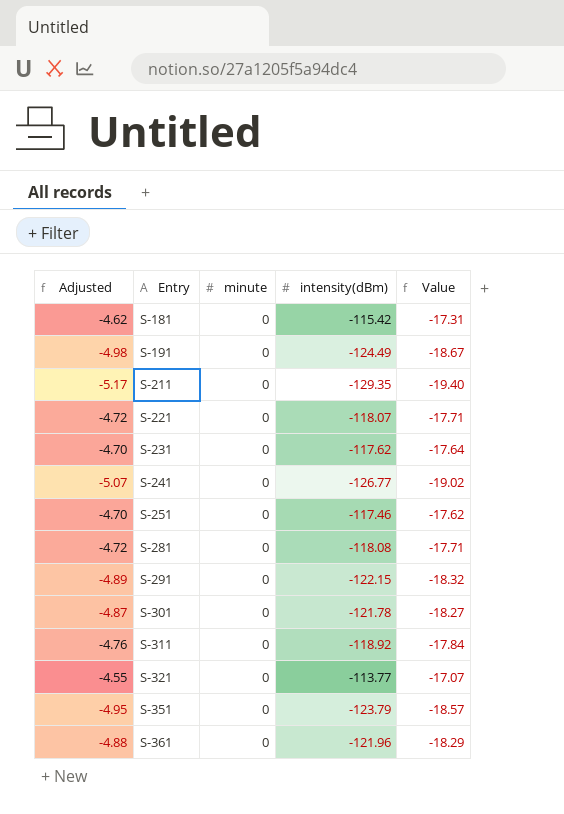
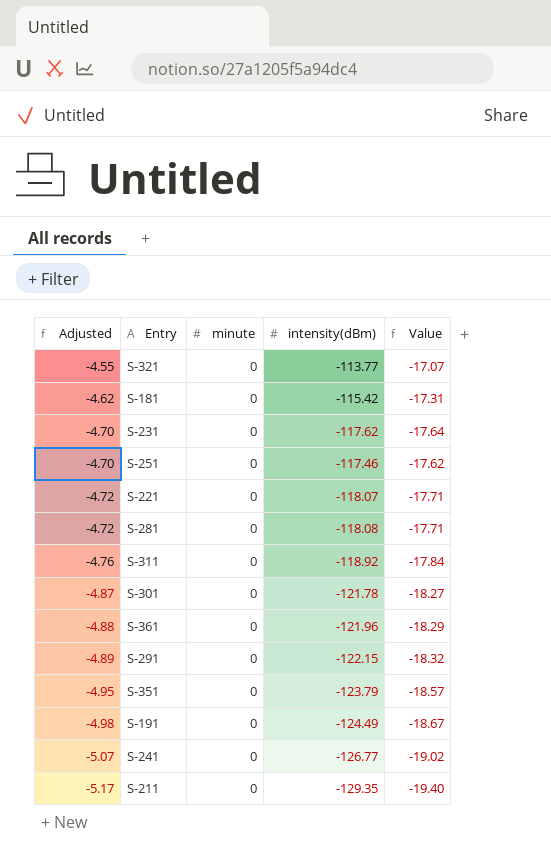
row order: Entry ascending -> Adjusted descending

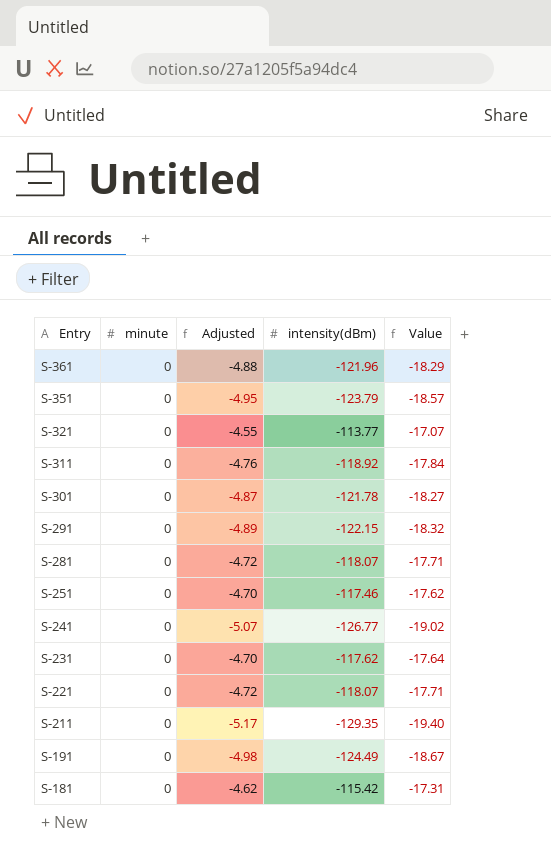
row order: Adjusted descending -> Entry descending
column Adjusted | position: 1 -> 3
S-281 | intensity(dBm): -118.08 -> -118.07

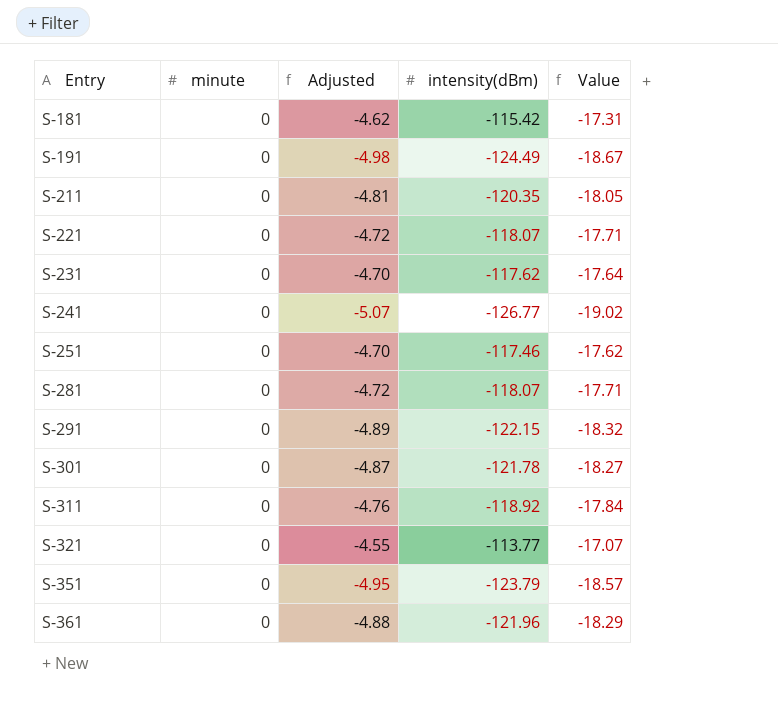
row order: Entry descending -> Entry ascending
S-211 | Adjusted: -5.17 -> -4.81
S-211 | intensity(dBm): -129.35 -> -120.35
S-211 | Value: -19.40 -> -18.05

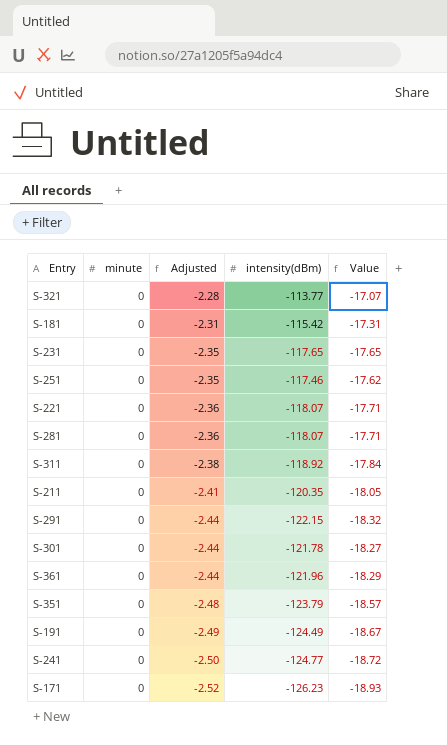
row order: Entry ascending -> Adjusted descending
column Adjusted | formula: [intensity(dBm)] * 0.04 -> [intensity(dBm)] * 0.02
S-231 | intensity(dBm): -117.62 -> -117.65
S-231 | Value: -17.64 -> -17.65
S-241 | intensity(dBm): -126.77 -> -124.77
S-241 | Value: -19.02 -> -18.72
row S-171: none -> 0 | -2.52 | -126.23 | -18.93

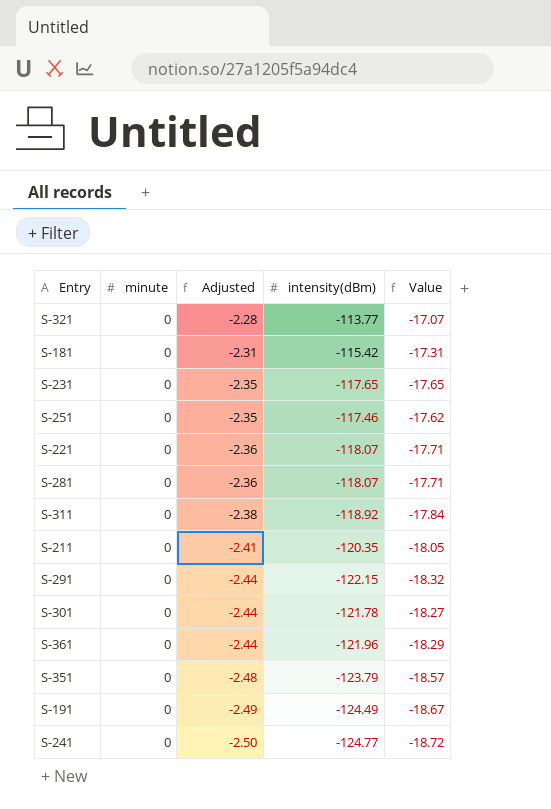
row S-171: 0 | -2.52 | -126.23 | -18.93 -> none

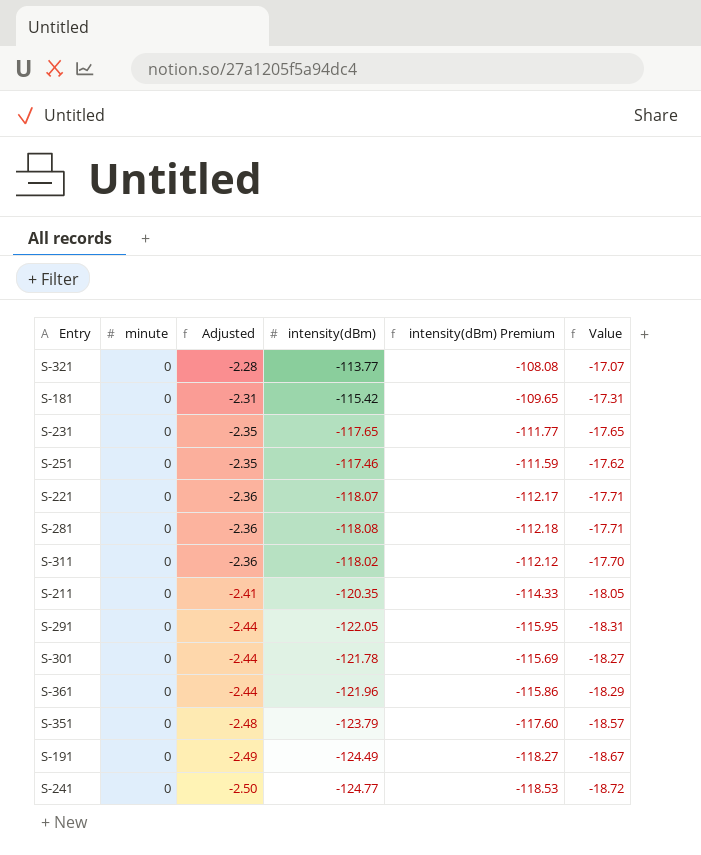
column intensity(dBm) Premium | formula: none -> [intensity(dBm)] * 0.95
S-281 | intensity(dBm): -118.07 -> -118.08
S-311 | Adjusted: -2.38 -> -2.36
S-311 | intensity(dBm): -118.92 -> -118.02
S-311 | Value: -17.84 -> -17.70
S-291 | intensity(dBm): -122.15 -> -122.05
S-291 | Value: -18.32 -> -18.31

